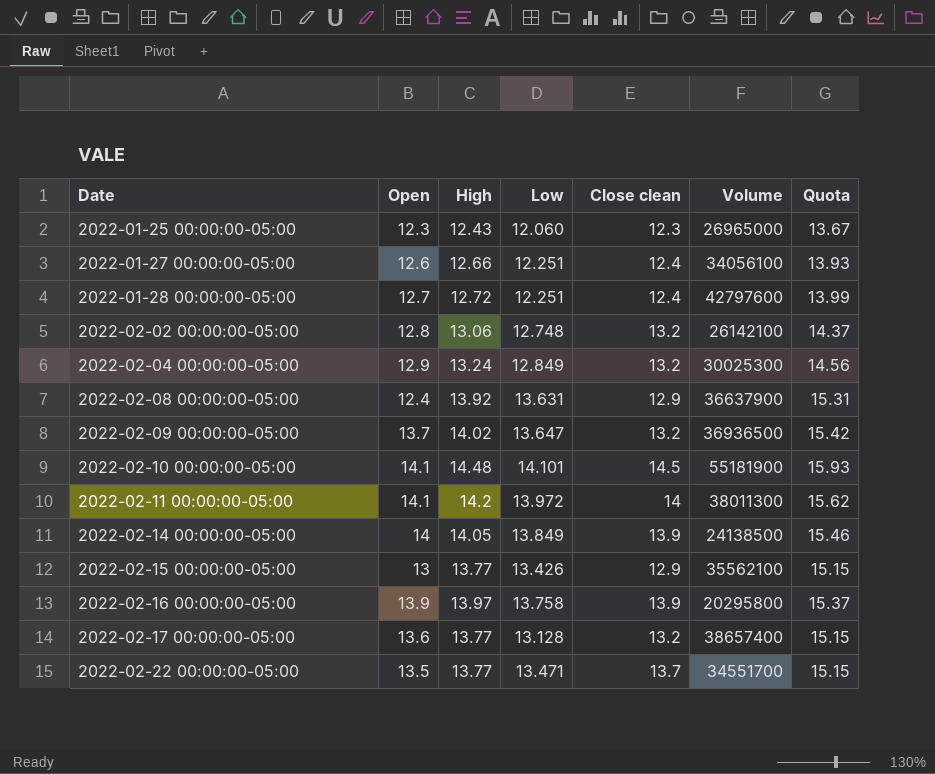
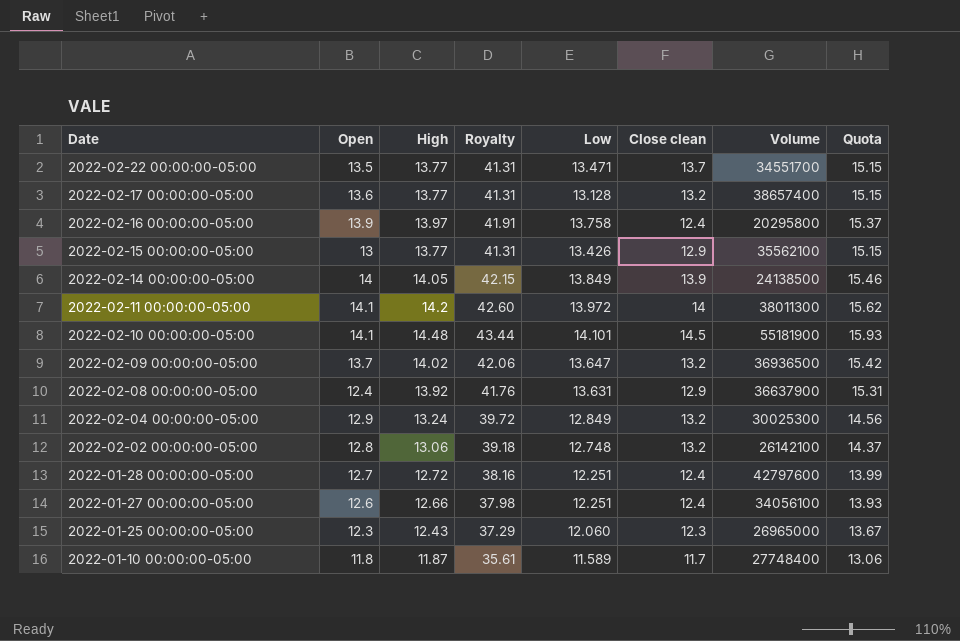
row order: Date ascending -> Date descending
column Royalty | formula: none -> [High] * 3
2022-02-16 00:00:00-05:00 | Close clean: 13.9 -> 12.4
row 2022-01-10 00:00:00-05:00: none -> 11.8 | 11.87 | 35.61 | 11.589 | 11.7 | 27748400 | 13.06

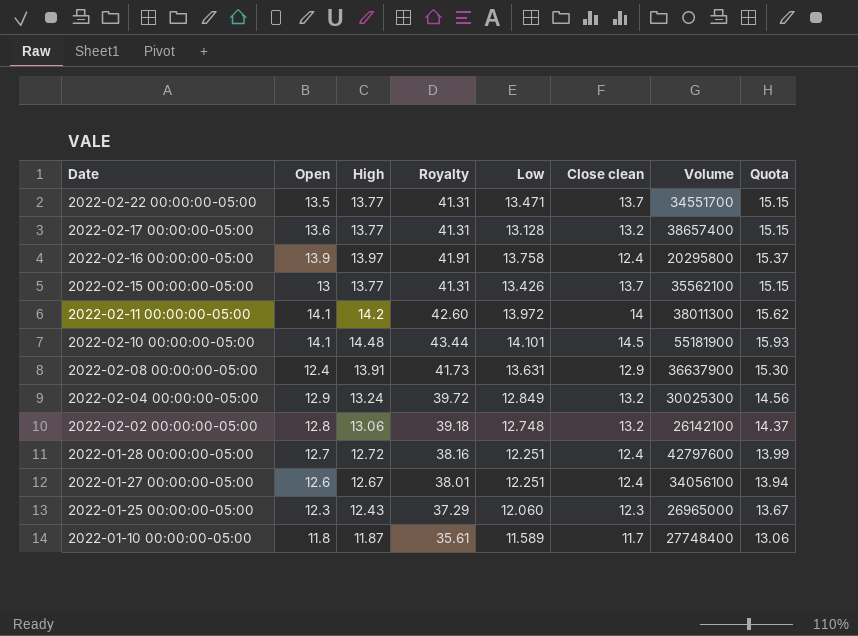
row 2022-02-14 00:00:00-05:00: 14 | 14.05 | 42.15 | 13.849 | 13.9 | 24138500 | 15.46 -> none
row 2022-02-09 00:00:00-05:00: 13.7 | 14.02 | 42.06 | 13.647 | 13.2 | 36936500 | 15.42 -> none
2022-02-15 00:00:00-05:00 | Close clean: 12.9 -> 13.7
2022-02-08 00:00:00-05:00 | High: 13.92 -> 13.91
2022-02-08 00:00:00-05:00 | Royalty: 41.76 -> 41.73
2022-02-08 00:00:00-05:00 | Quota: 15.31 -> 15.30
2022-01-27 00:00:00-05:00 | High: 12.66 -> 12.67
2022-01-27 00:00:00-05:00 | Royalty: 37.98 -> 38.01
2022-01-27 00:00:00-05:00 | Quota: 13.93 -> 13.94

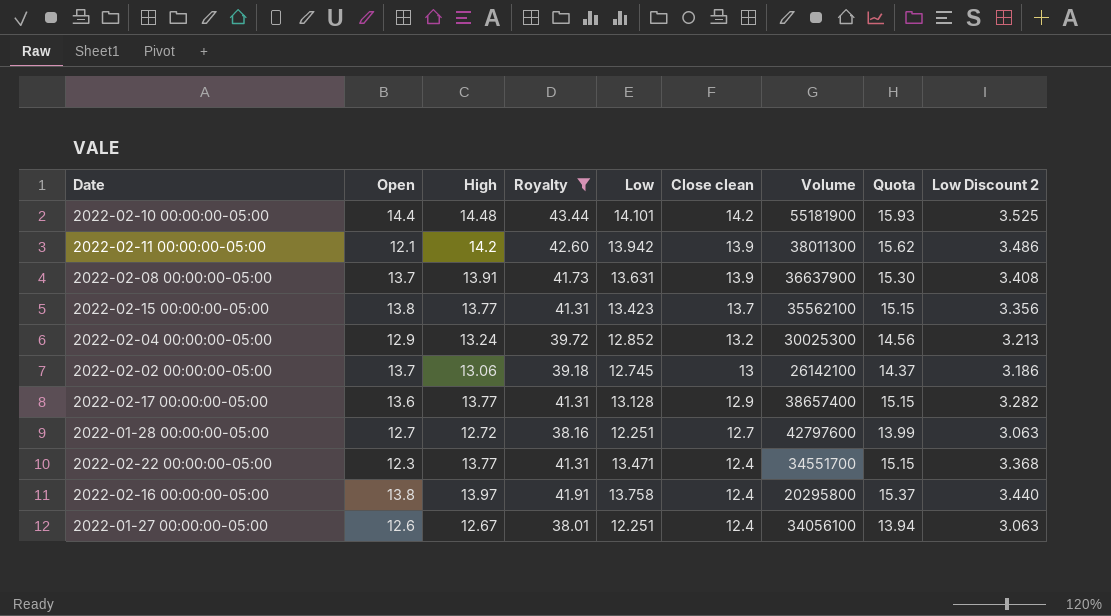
filter: none -> Royalty >= 38.01
row order: Date descending -> Close clean descending
column Low Discount 2 | formula: none -> [Low] * 0.25
2022-02-10 00:00:00-05:00 | Open: 14.1 -> 14.4
2022-02-10 00:00:00-05:00 | Close clean: 14.5 -> 14.2
2022-02-11 00:00:00-05:00 | Open: 14.1 -> 12.1
2022-02-11 00:00:00-05:00 | Low: 13.972 -> 13.942
2022-02-11 00:00:00-05:00 | Close clean: 14 -> 13.9
2022-02-08 00:00:00-05:00 | Open: 12.4 -> 13.7
2022-02-08 00:00:00-05:00 | Close clean: 12.9 -> 13.9
2022-02-15 00:00:00-05:00 | Open: 13 -> 13.8
2022-02-15 00:00:00-05:00 | Low: 13.426 -> 13.423
2022-02-04 00:00:00-05:00 | Low: 12.849 -> 12.852
2022-02-02 00:00:00-05:00 | Open: 12.8 -> 13.7
2022-02-02 00:00:00-05:00 | Low: 12.748 -> 12.745
2022-02-02 00:00:00-05:00 | Close clean: 13.2 -> 13
2022-02-17 00:00:00-05:00 | Close clean: 13.2 -> 12.9
2022-01-28 00:00:00-05:00 | Close clean: 12.4 -> 12.7
2022-02-22 00:00:00-05:00 | Open: 13.5 -> 12.3
2022-02-22 00:00:00-05:00 | Close clean: 13.7 -> 12.4
2022-02-16 00:00:00-05:00 | Open: 13.9 -> 13.8

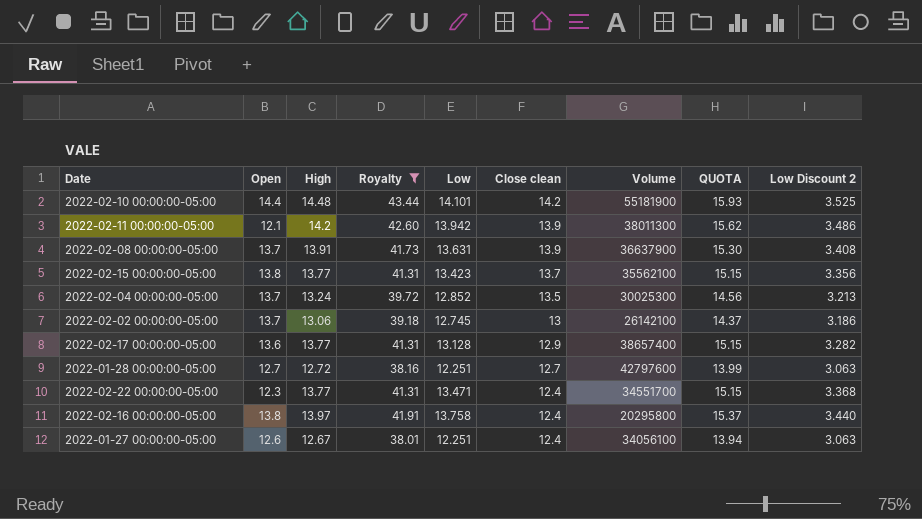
column name: Quota -> QUOTA
2022-02-04 00:00:00-05:00 | Open: 12.9 -> 13.7
2022-02-04 00:00:00-05:00 | Close clean: 13.2 -> 13.5

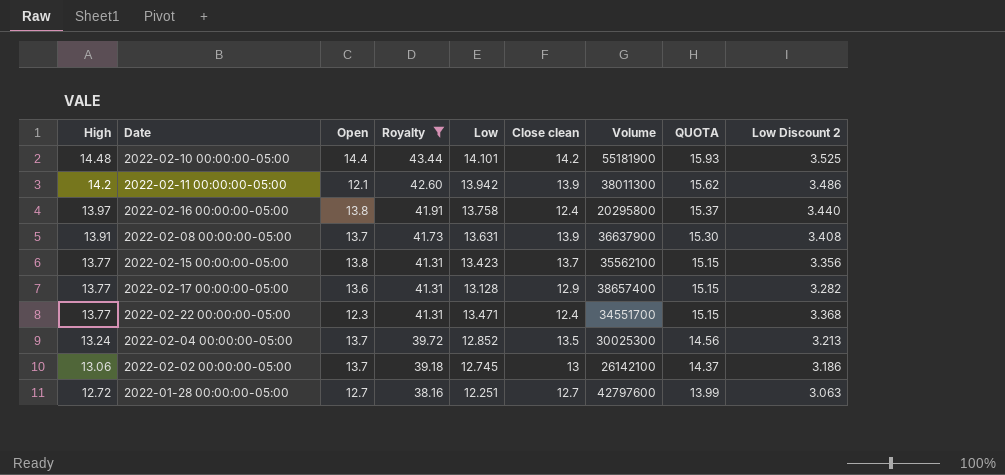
row order: Close clean descending -> High descending
column High | position: 3 -> 1
row 2022-01-27 00:00:00-05:00: 12.6 | 12.67 | 38.01 | 12.251 | 12.4 | 34056100 | 13.94 | 3.063 -> none

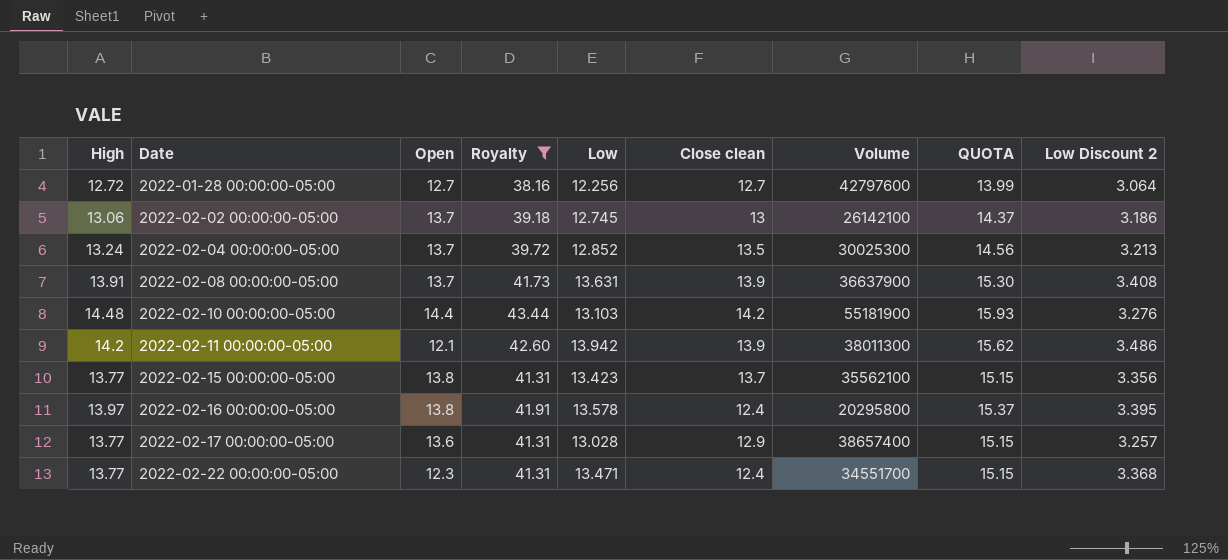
row order: High descending -> Date ascending
2022-01-28 00:00:00-05:00 | Low: 12.251 -> 12.256
2022-01-28 00:00:00-05:00 | Low Discount 2: 3.063 -> 3.064
2022-02-10 00:00:00-05:00 | Low: 14.101 -> 13.103
2022-02-10 00:00:00-05:00 | Low Discount 2: 3.525 -> 3.276
2022-02-16 00:00:00-05:00 | Low: 13.758 -> 13.578
2022-02-16 00:00:00-05:00 | Low Discount 2: 3.440 -> 3.395
2022-02-17 00:00:00-05:00 | Low: 13.128 -> 13.028
2022-02-17 00:00:00-05:00 | Low Discount 2: 3.282 -> 3.257

